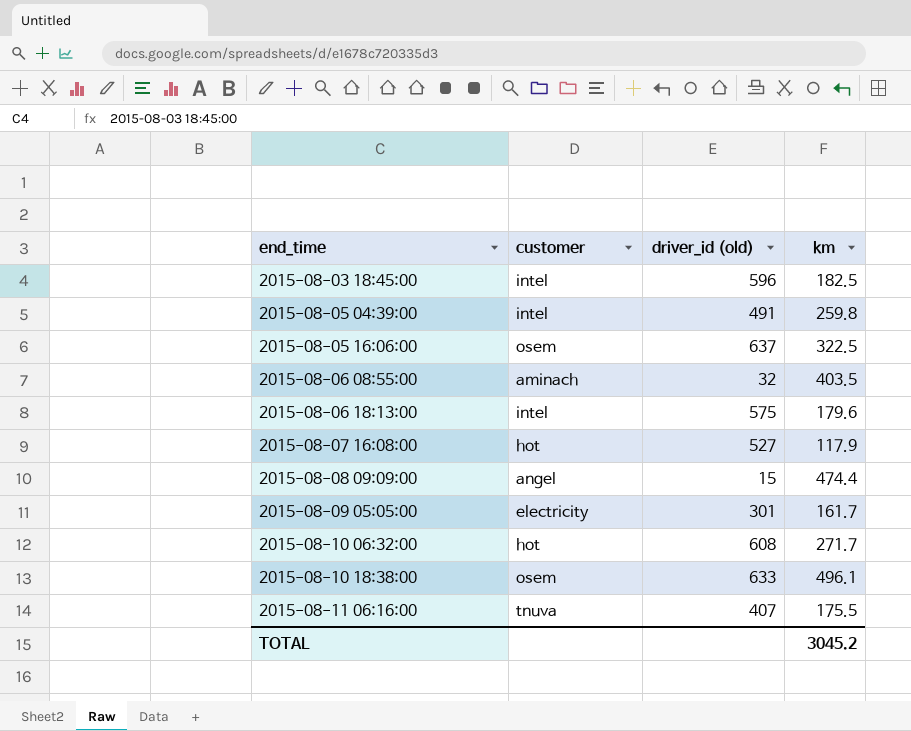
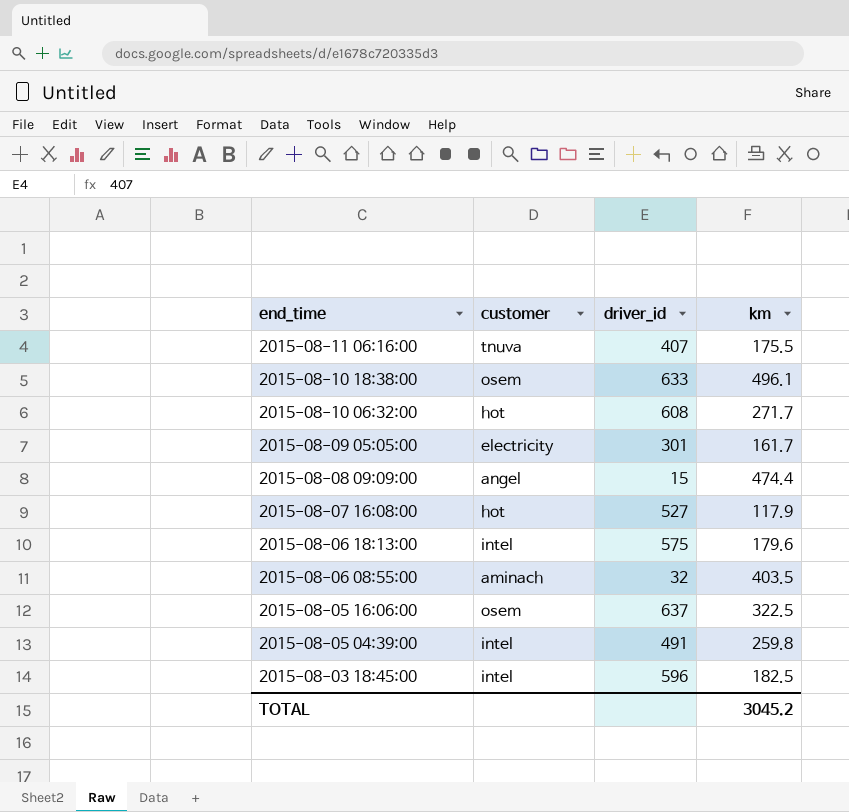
row order: end_time ascending -> end_time descending
column name: driver_id (old) -> driver_id

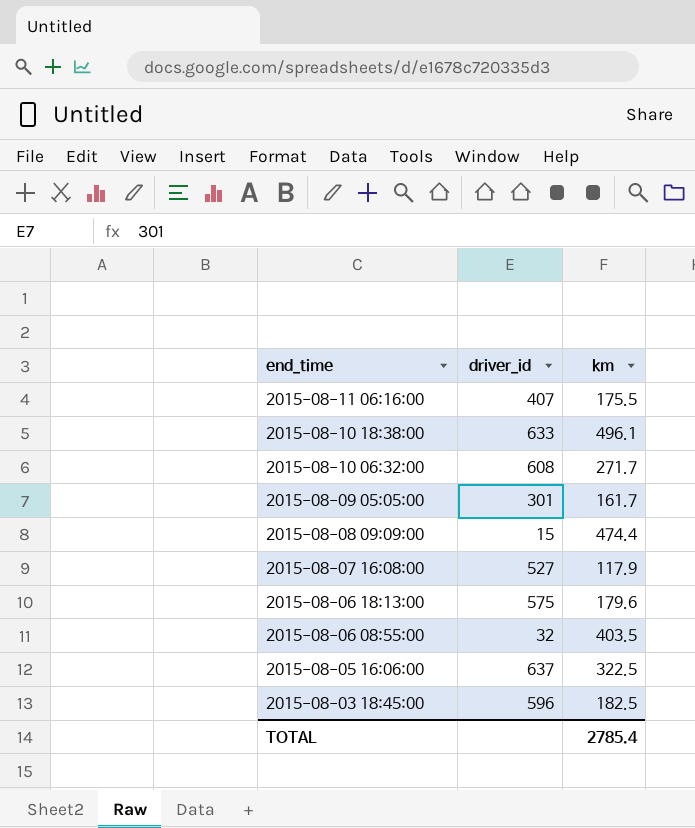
column customer | position: 2 -> none
row 2015-08-05 04:39:00: intel | 491 | 259.8 -> none
TOTAL | km: 3045.2 -> 2785.4

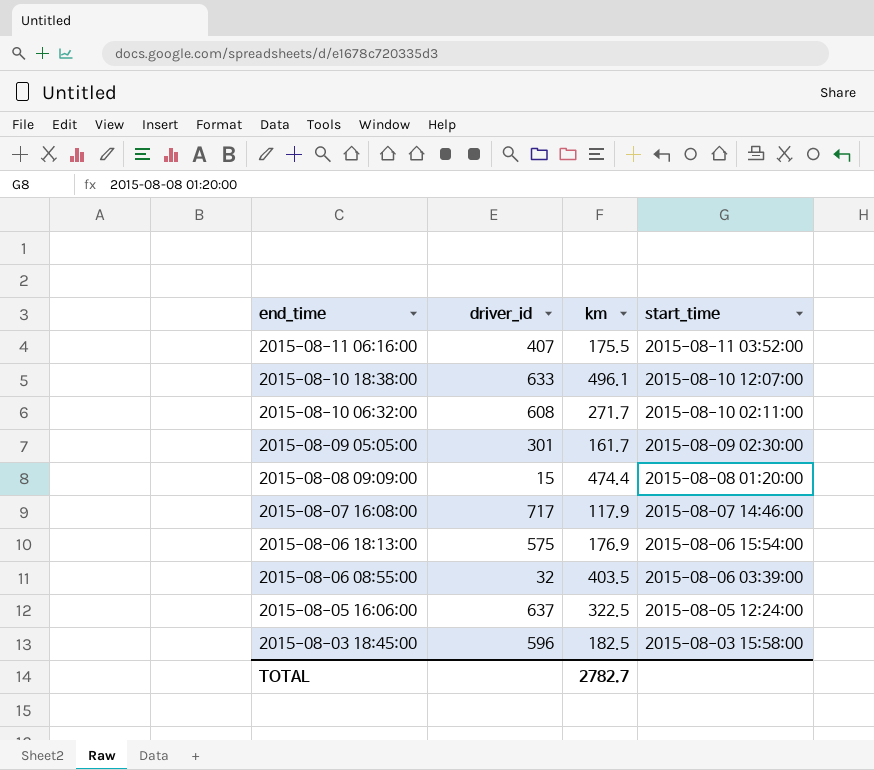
column start_time | position: none -> 4
2015-08-07 16:08:00 | driver_id: 527 -> 717
2015-08-06 18:13:00 | km: 179.6 -> 176.9
TOTAL | km: 2785.4 -> 2782.7

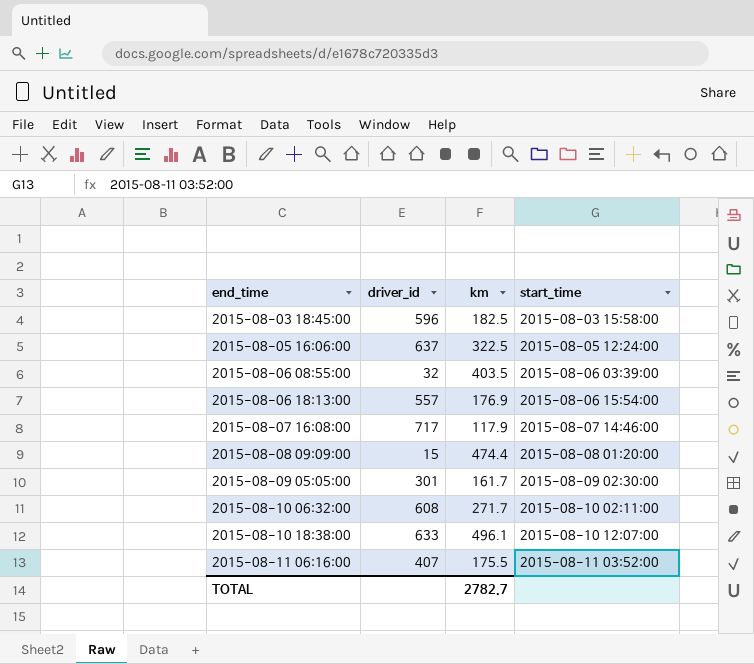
row order: end_time descending -> end_time ascending
2015-08-06 18:13:00 | driver_id: 575 -> 557

